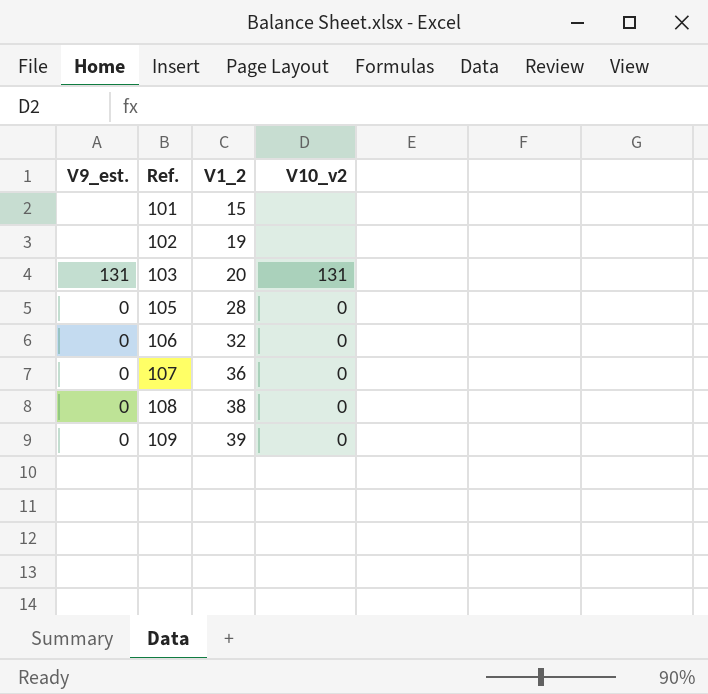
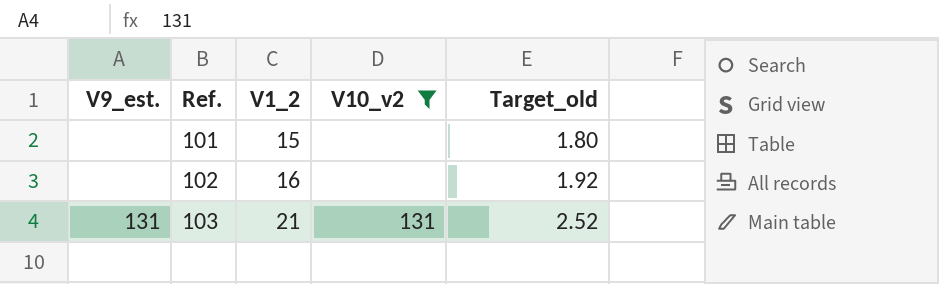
filter: none -> V10_v2 != 0
column Target_old | formula: none -> [V1_2] * 0.12
102 | V1_2: 19 -> 16
103 | V1_2: 20 -> 21

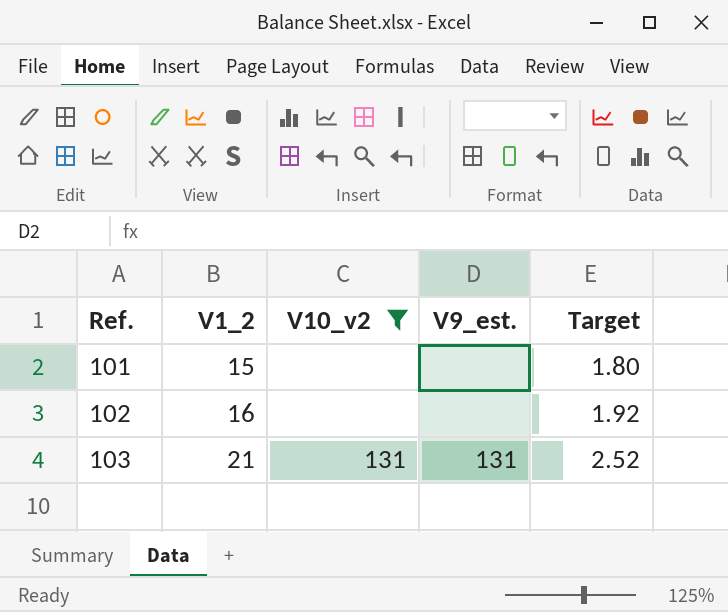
column V9_est. | position: 1 -> 4
column name: Target_old -> Target

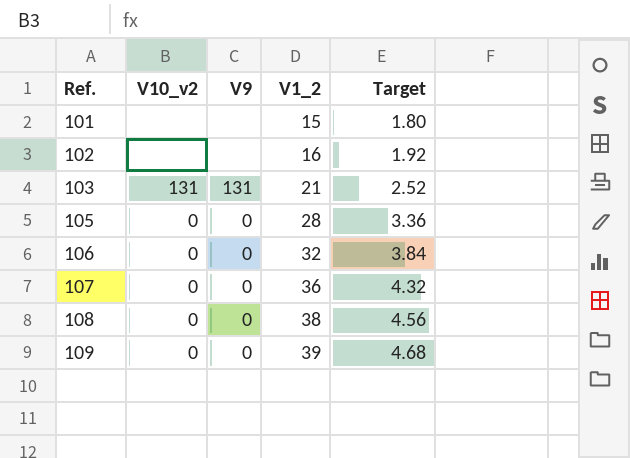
filter: V10_v2 != 0 -> none
column name: V9_est. -> V9
column V1_2 | position: 2 -> 4

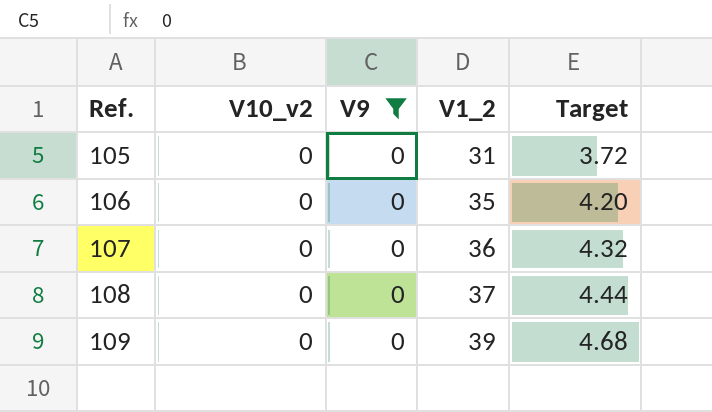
filter: none -> V9 = 0
105 | V1_2: 28 -> 31
105 | Target: 3.36 -> 3.72
106 | V1_2: 32 -> 35
106 | Target: 3.84 -> 4.20
108 | V1_2: 38 -> 37
108 | Target: 4.56 -> 4.44

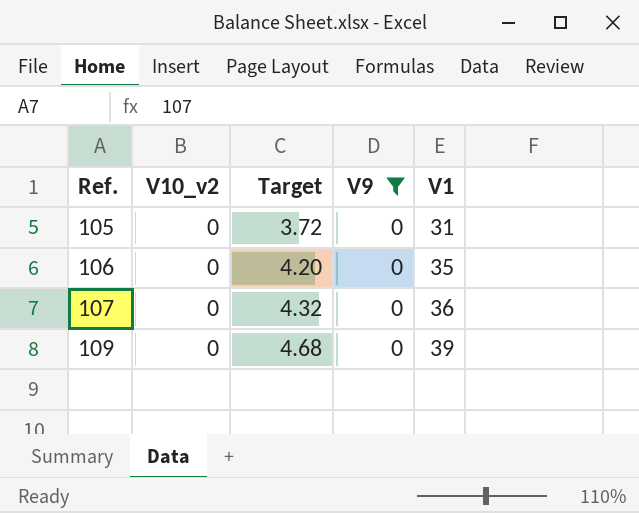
column Target | position: 5 -> 3
column name: V1_2 -> V1
row 108: 0 | 0 | 37 | 4.44 -> none

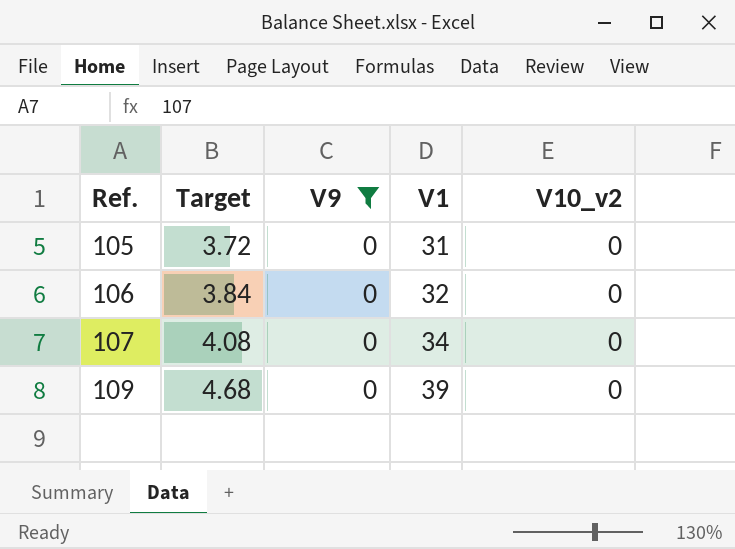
column V10_v2 | position: 2 -> 5
106 | Target: 4.20 -> 3.84
106 | V1: 35 -> 32
107 | Target: 4.32 -> 4.08
107 | V1: 36 -> 34

